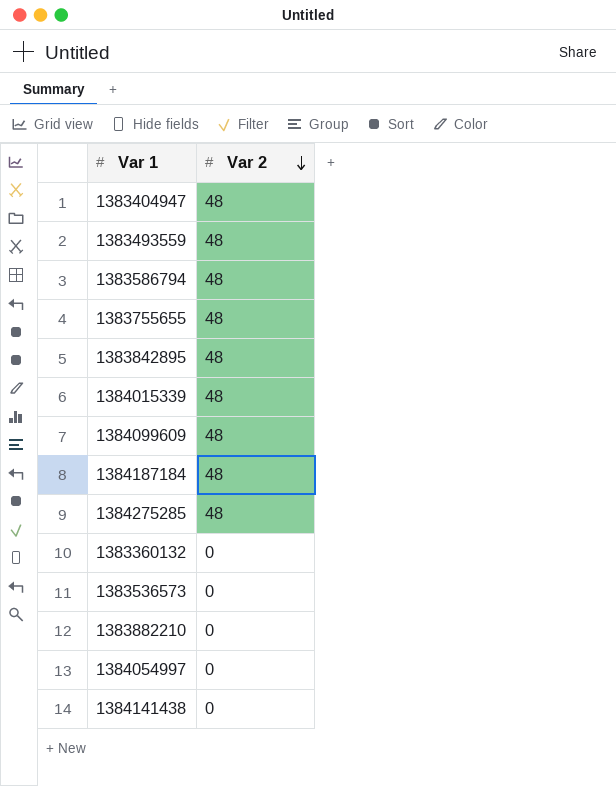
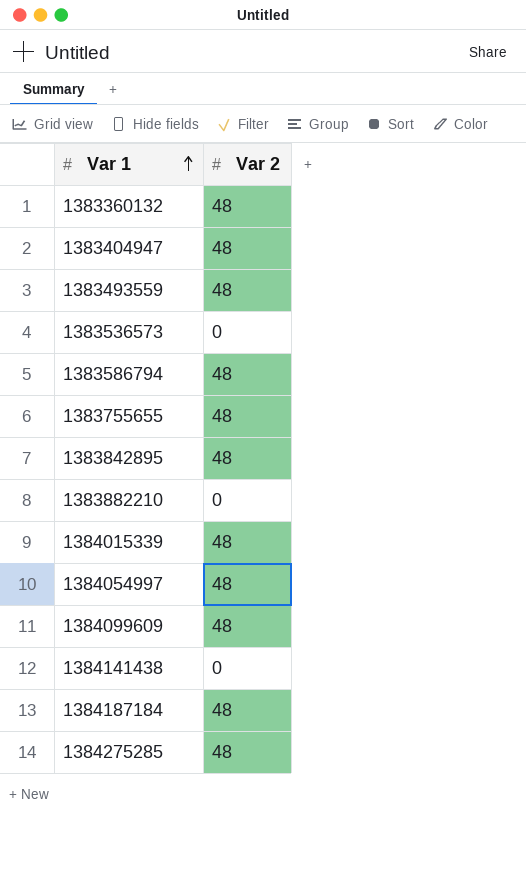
row order: Var 2 descending -> Var 1 ascending
1383360132 | Var 2: 0 -> 48
1384054997 | Var 2: 0 -> 48

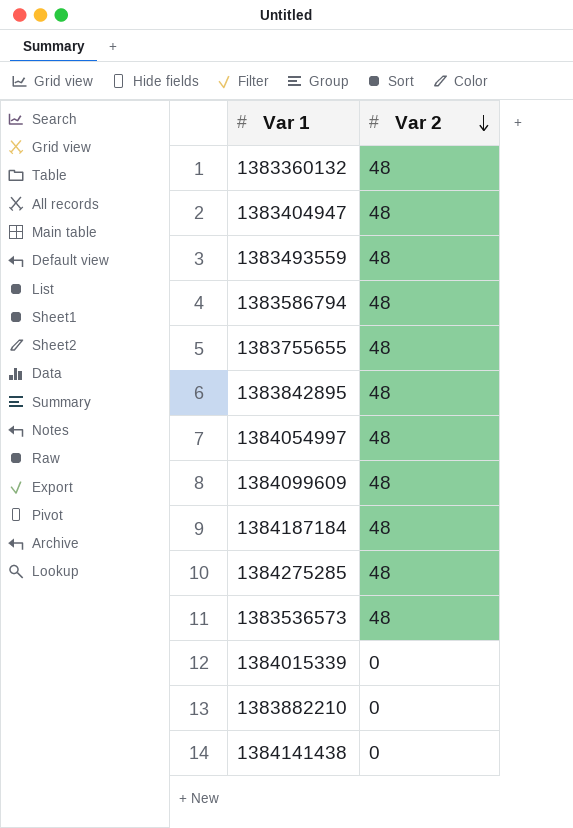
row order: Var 1 ascending -> Var 2 descending
1383536573 | Var 2: 0 -> 48
1384015339 | Var 2: 48 -> 0

